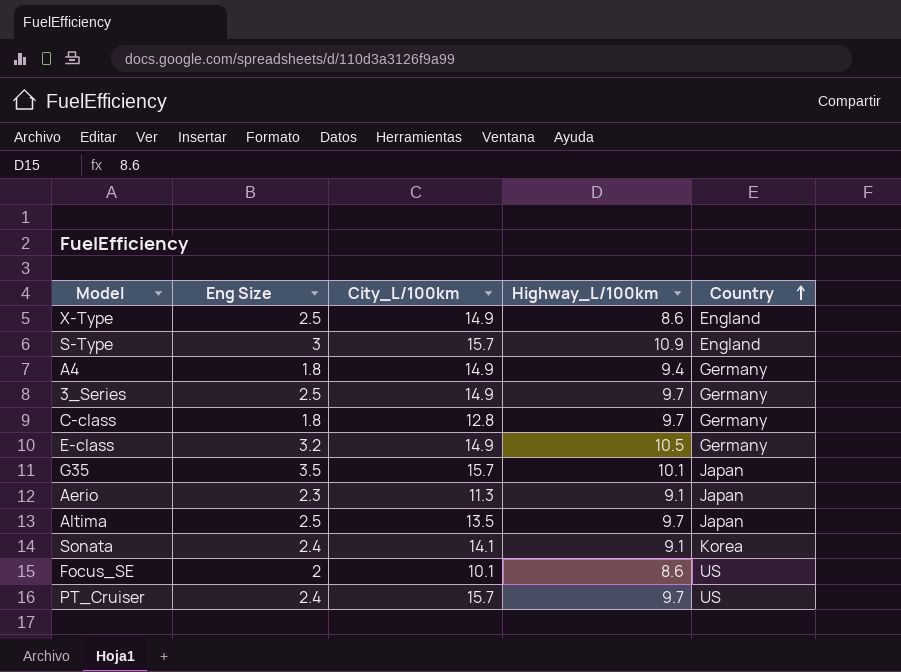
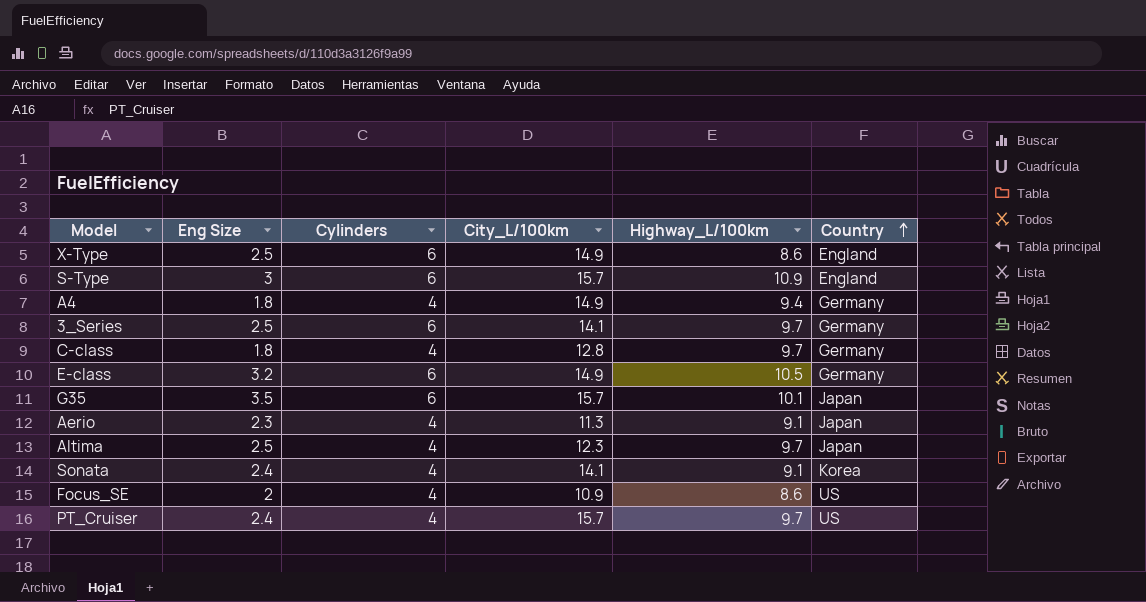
column Cylinders | position: none -> 3
3_Series | City_L/100km: 14.9 -> 14.1
Altima | City_L/100km: 13.5 -> 12.3
Focus_SE | City_L/100km: 10.1 -> 10.9

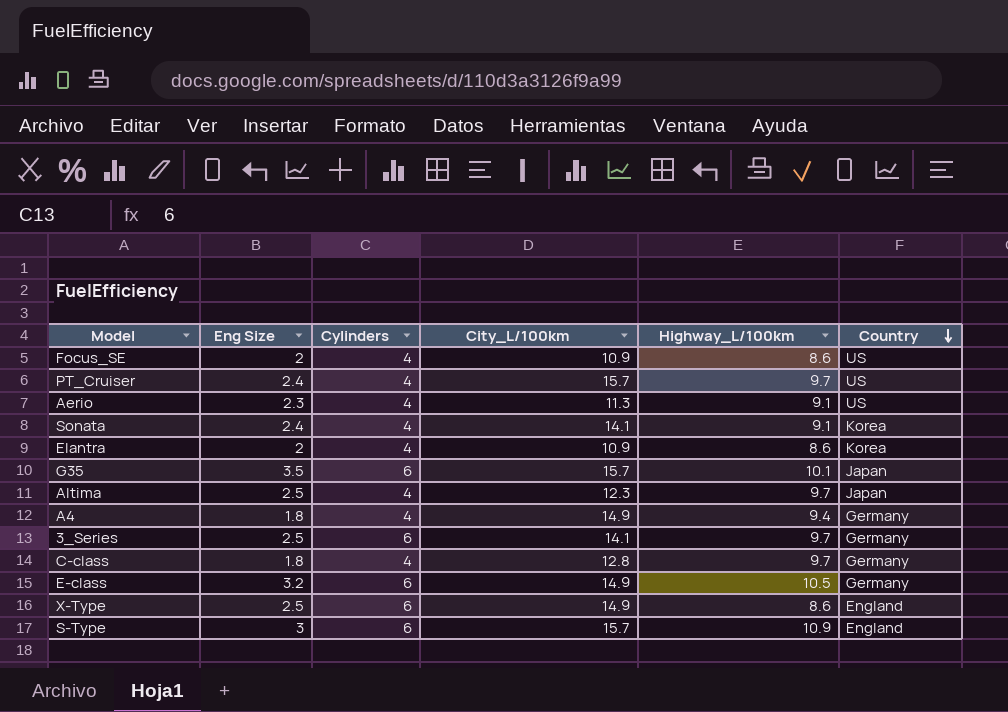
row order: Country ascending -> Country descending
Aerio | Country: Japan -> US
row Elantra: none -> 2 | 4 | 10.9 | 8.6 | Korea

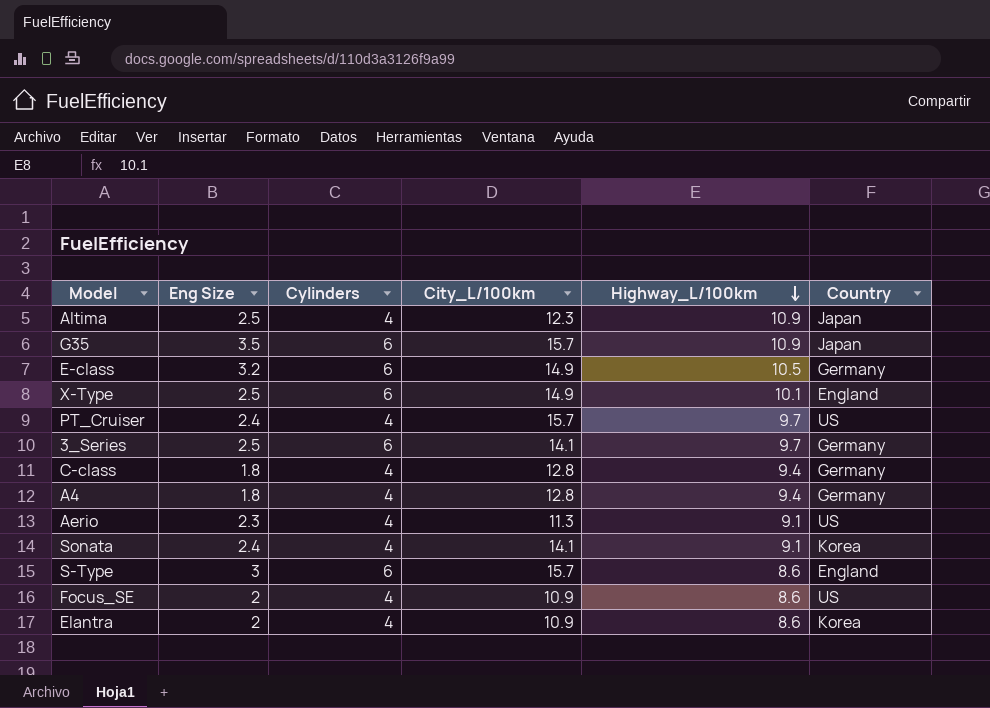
row order: Country descending -> Highway_L/100km descending
Altima | Highway_L/100km: 9.7 -> 10.9
G35 | Highway_L/100km: 10.1 -> 10.9
X-Type | Highway_L/100km: 8.6 -> 10.1
C-class | Highway_L/100km: 9.7 -> 9.4
A4 | City_L/100km: 14.9 -> 12.8
S-Type | Highway_L/100km: 10.9 -> 8.6

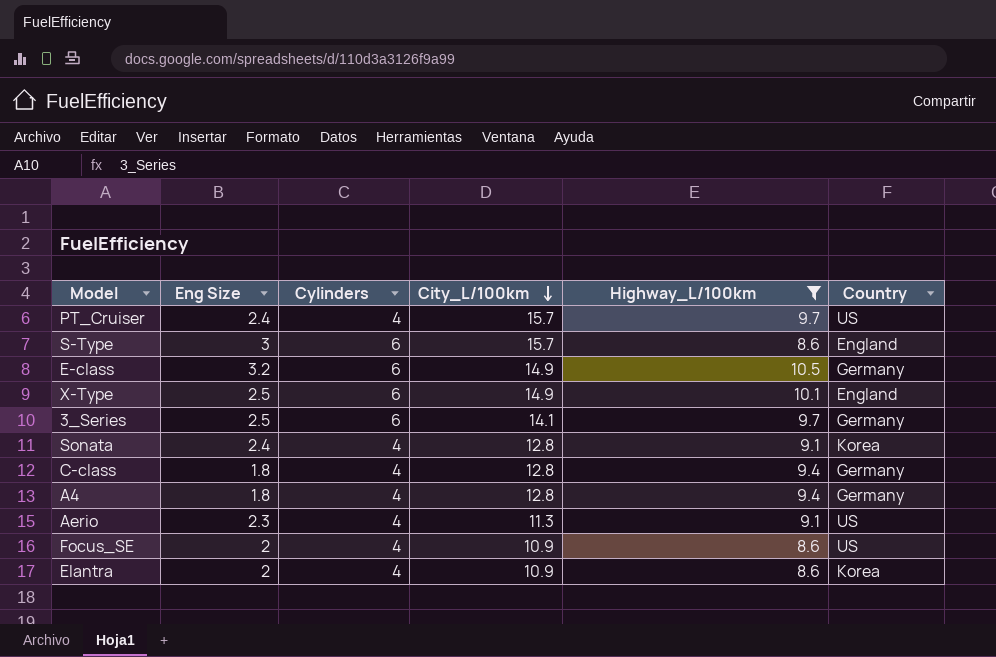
filter: none -> Highway_L/100km != 10.9
row order: Highway_L/100km descending -> City_L/100km descending
Sonata | City_L/100km: 14.1 -> 12.8

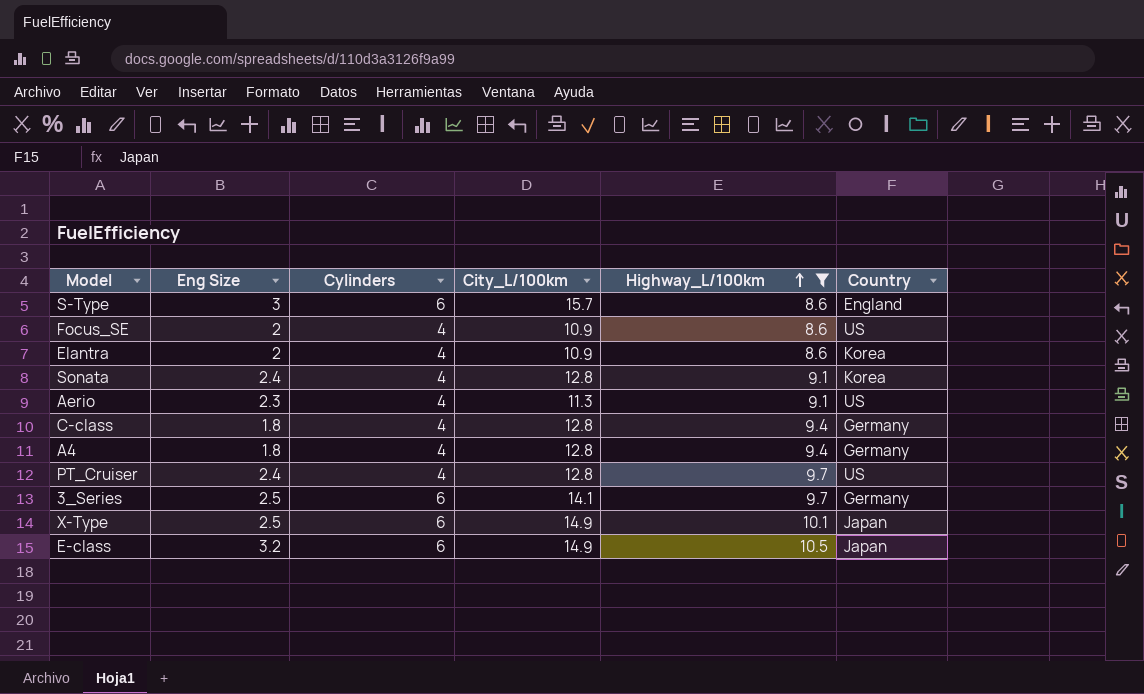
row order: City_L/100km descending -> Highway_L/100km ascending
PT_Cruiser | City_L/100km: 15.7 -> 12.8
X-Type | Country: England -> Japan
E-class | Country: Germany -> Japan

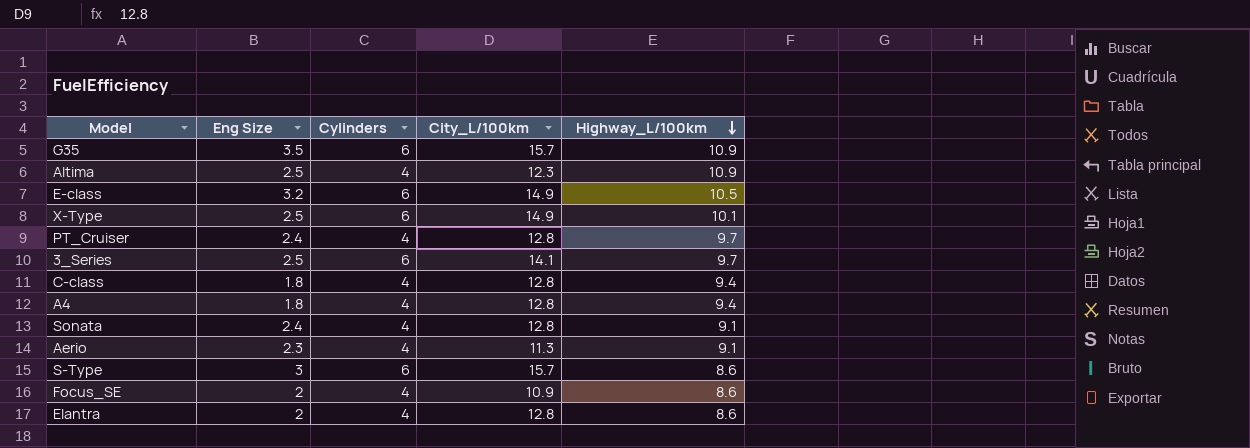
filter: Highway_L/100km != 10.9 -> none
row order: Highway_L/100km ascending -> Highway_L/100km descending
column Country | position: 6 -> none
Elantra | City_L/100km: 10.9 -> 12.8

